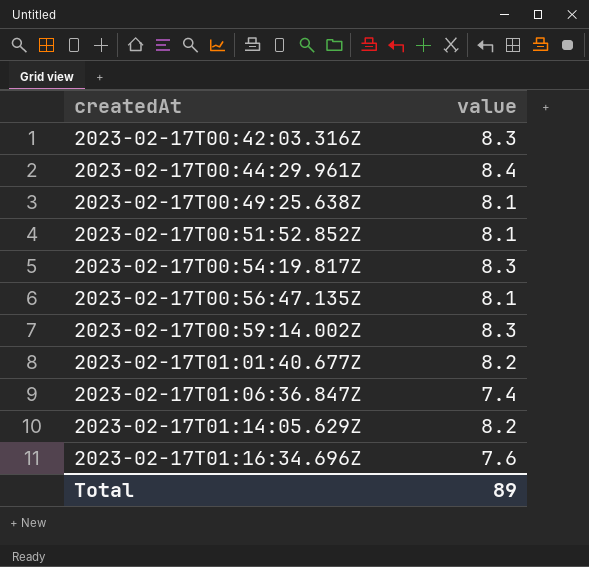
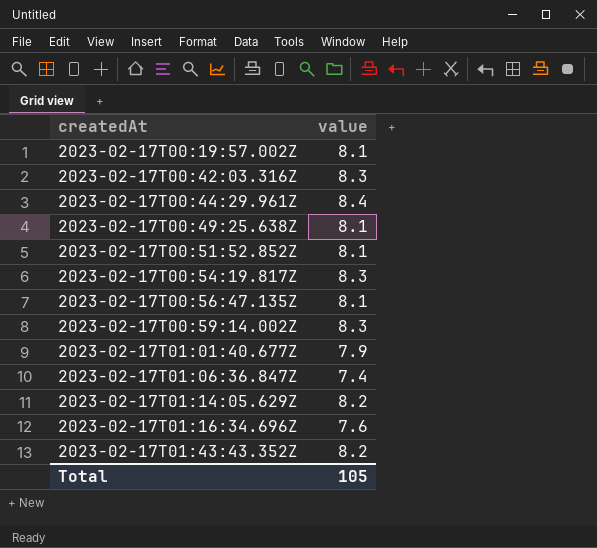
row 2023-02-17T00:19:57.002Z: none -> 8.1
2023-02-17T01:01:40.677Z | value: 8.2 -> 7.9
row 2023-02-17T01:43:43.352Z: none -> 8.2
Total | value: 89 -> 105

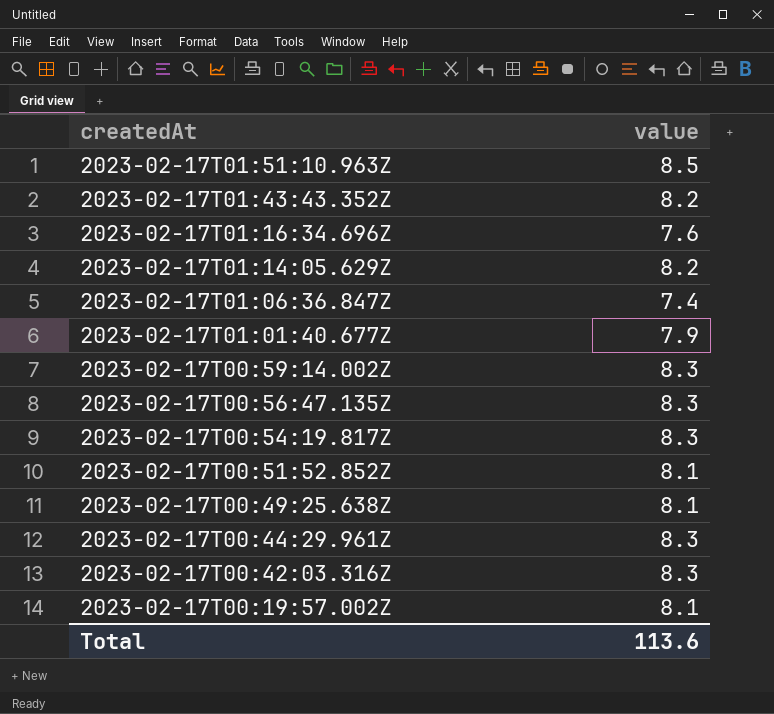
row order: createdAt ascending -> createdAt descending
row 2023-02-17T01:51:10.963Z: none -> 8.5
2023-02-17T00:56:47.135Z | value: 8.1 -> 8.3
2023-02-17T00:44:29.961Z | value: 8.4 -> 8.3
Total | value: 105 -> 113.6

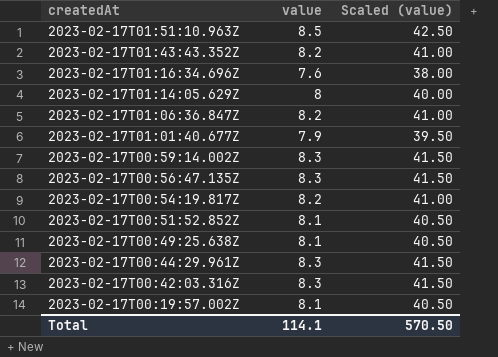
column Scaled (value) | formula: none -> [value] * 5
2023-02-17T01:14:05.629Z | value: 8.2 -> 8
2023-02-17T01:06:36.847Z | value: 7.4 -> 8.2
2023-02-17T00:54:19.817Z | value: 8.3 -> 8.2
Total | value: 113.6 -> 114.1

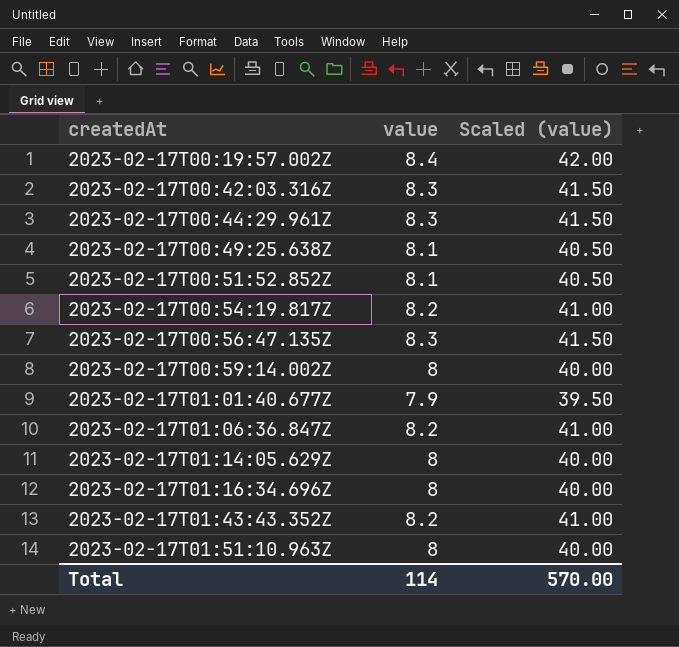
row order: createdAt descending -> createdAt ascending
2023-02-17T00:19:57.002Z | value: 8.1 -> 8.4
2023-02-17T00:19:57.002Z | Scaled (value): 40.50 -> 42.00
2023-02-17T00:59:14.002Z | value: 8.3 -> 8
2023-02-17T00:59:14.002Z | Scaled (value): 41.50 -> 40.00
2023-02-17T01:16:34.696Z | value: 7.6 -> 8
2023-02-17T01:16:34.696Z | Scaled (value): 38.00 -> 40.00
2023-02-17T01:51:10.963Z | value: 8.5 -> 8
2023-02-17T01:51:10.963Z | Scaled (value): 42.50 -> 40.00
Total | value: 114.1 -> 114
Total | Scaled (value): 570.50 -> 570.00

